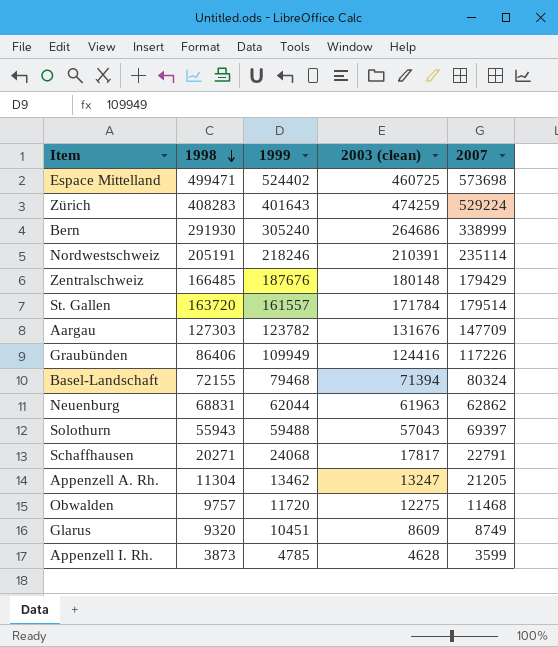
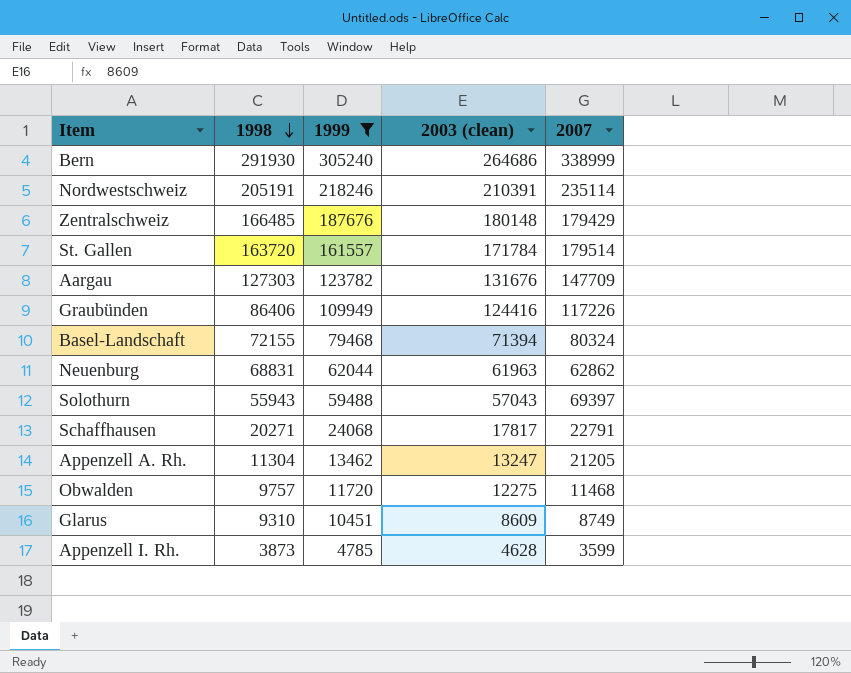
filter: none -> 1999 <= 305240
Glarus | 1998: 9320 -> 9310

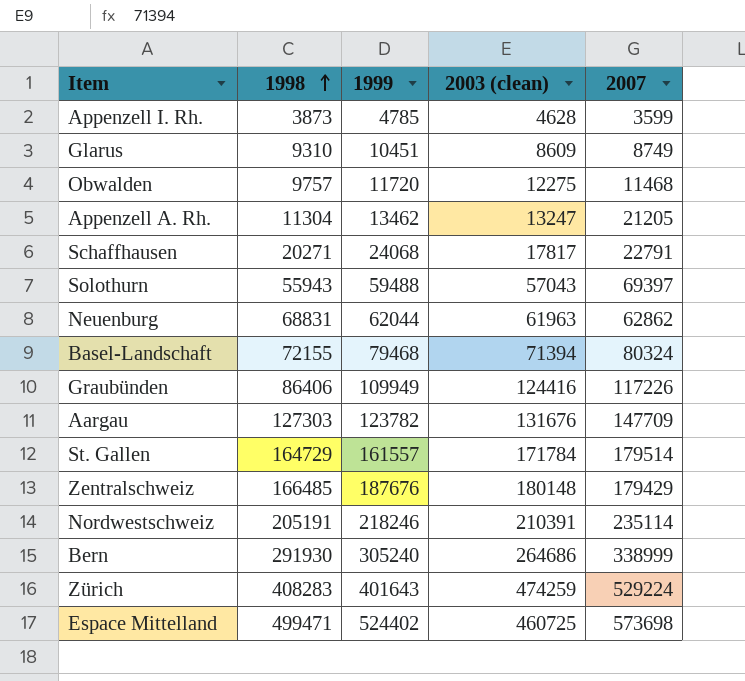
filter: 1999 <= 305240 -> none
row order: 1998 descending -> 1998 ascending
St. Gallen | 1998: 163720 -> 164729

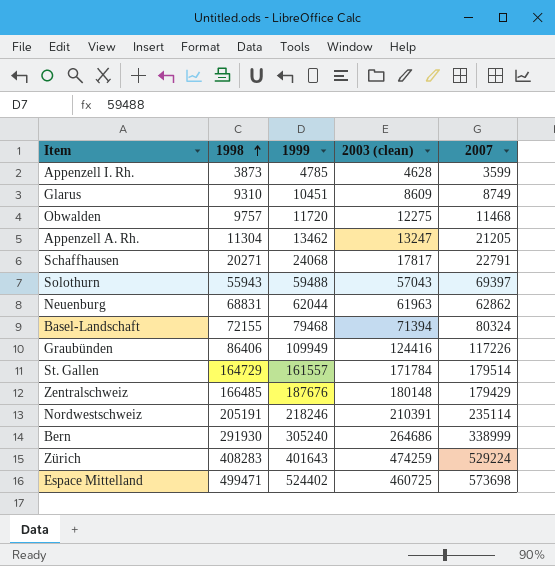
row Aargau: 127303 | 123782 | 131676 | 147709 -> none

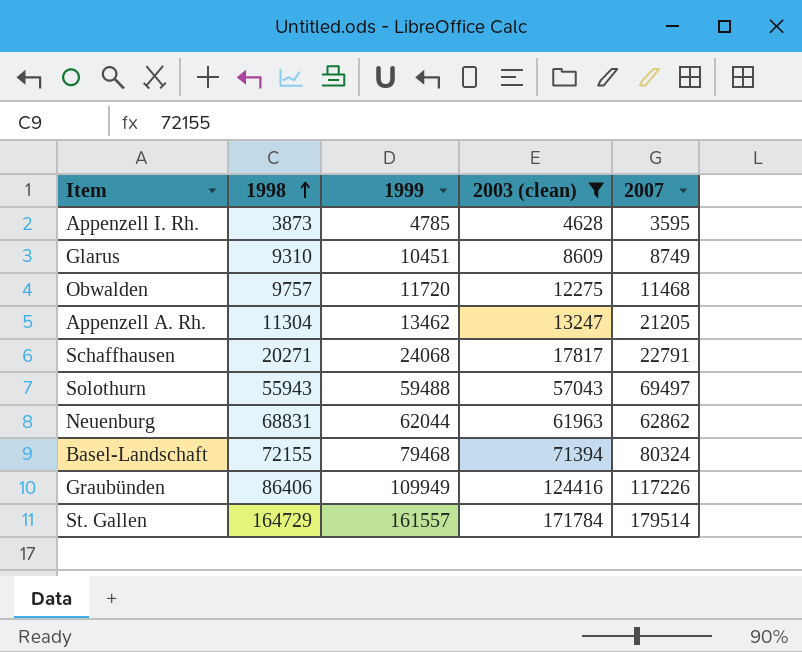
filter: none -> 2003 (clean) <= 171784
Appenzell I. Rh. | 2007: 3599 -> 3595
Solothurn | 2007: 69397 -> 69497

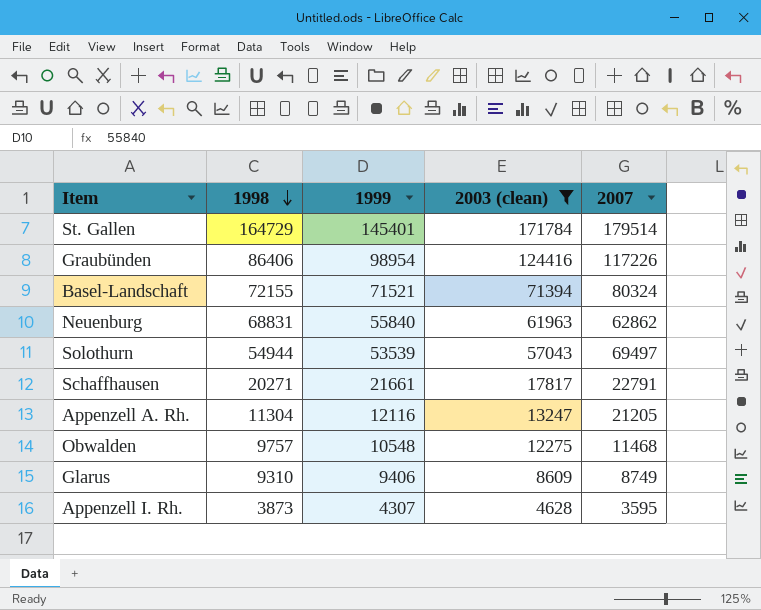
row order: 1998 ascending -> 1998 descending
St. Gallen | 1999: 161557 -> 145401
Graubünden | 1999: 109949 -> 98954
Basel-Landschaft | 1999: 79468 -> 71521
Neuenburg | 1999: 62044 -> 55840
Solothurn | 1998: 55943 -> 54944
Solothurn | 1999: 59488 -> 53539
Schaffhausen | 1999: 24068 -> 21661
Appenzell A. Rh. | 1999: 13462 -> 12116
Obwalden | 1999: 11720 -> 10548
Glarus | 1999: 10451 -> 9406
Appenzell I. Rh. | 1999: 4785 -> 4307

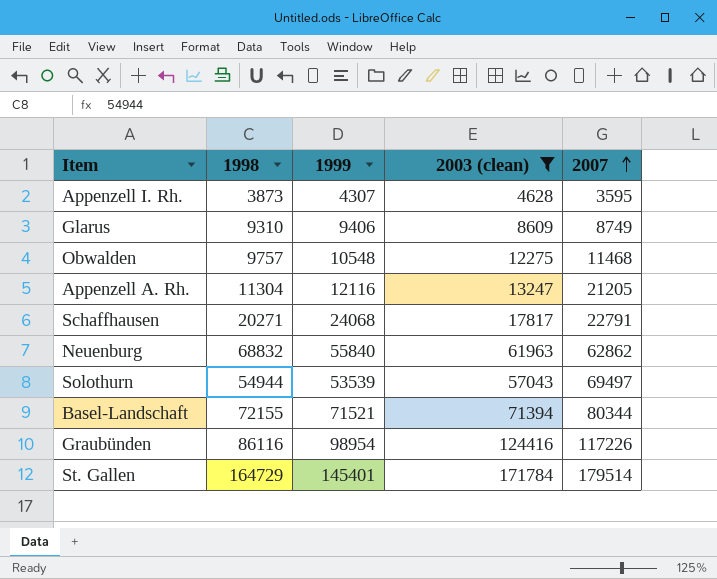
row order: 1998 descending -> 2007 ascending
Schaffhausen | 1999: 21661 -> 24068
Neuenburg | 1998: 68831 -> 68832
Basel-Landschaft | 2007: 80324 -> 80344
Graubünden | 1998: 86406 -> 86116

